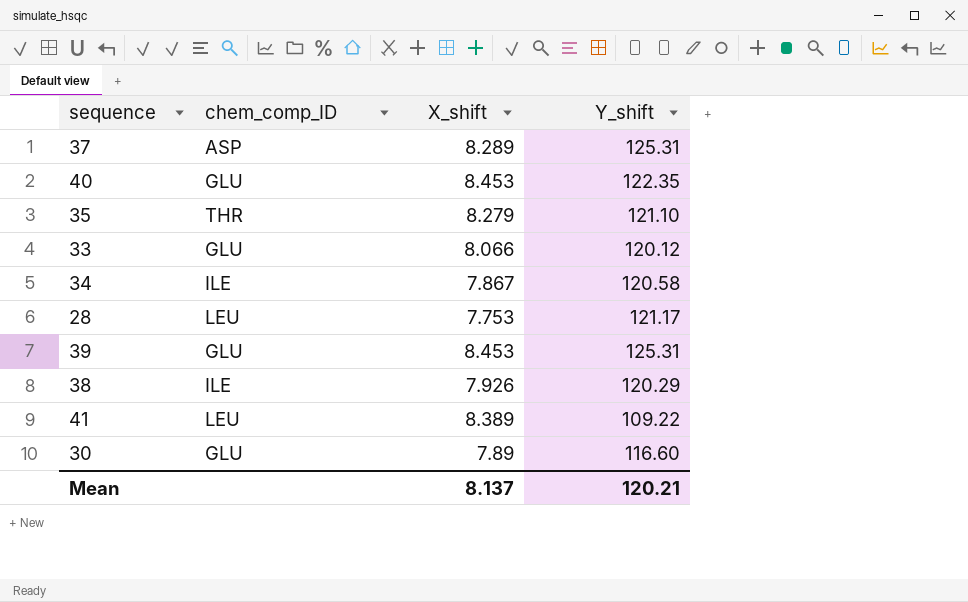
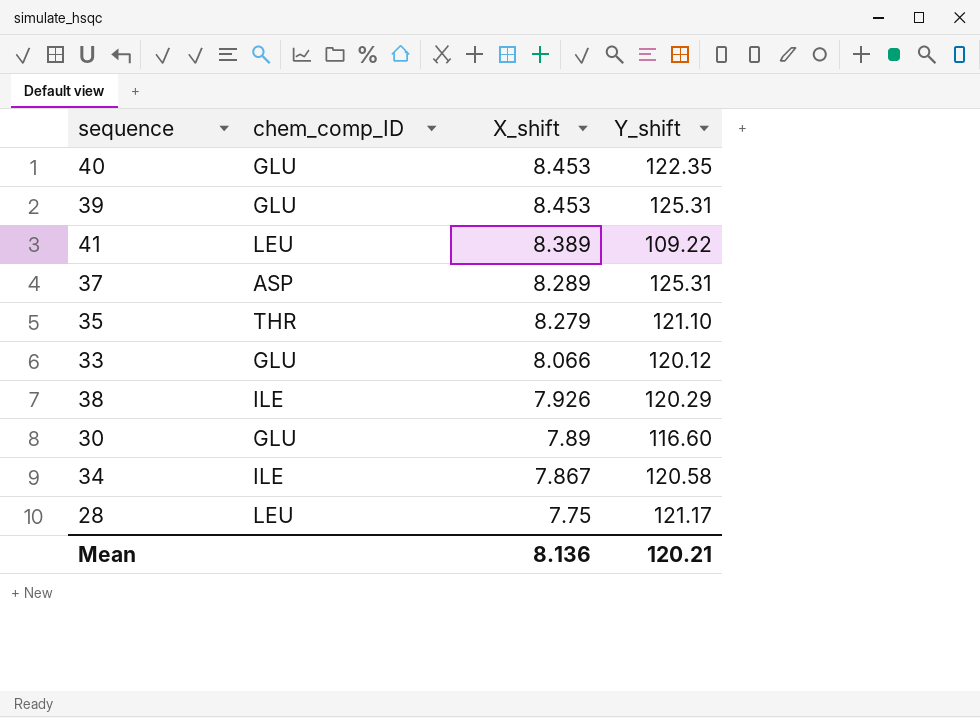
row order: none -> X_shift descending
28 | X_shift: 7.753 -> 7.75
Mean | X_shift: 8.137 -> 8.136

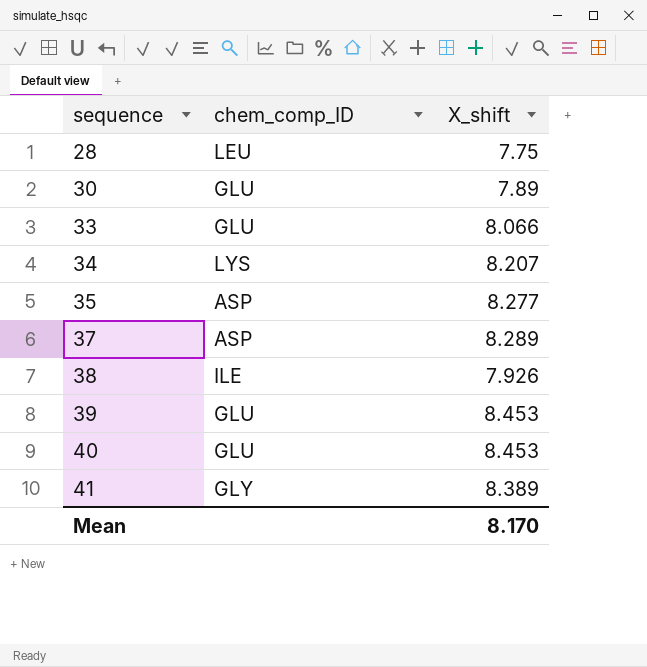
row order: X_shift descending -> sequence ascending
column Y_shift | position: 4 -> none
34 | chem_comp_ID: ILE -> LYS
34 | X_shift: 7.867 -> 8.207
35 | chem_comp_ID: THR -> ASP
35 | X_shift: 8.279 -> 8.277
41 | chem_comp_ID: LEU -> GLY
Mean | X_shift: 8.136 -> 8.170

